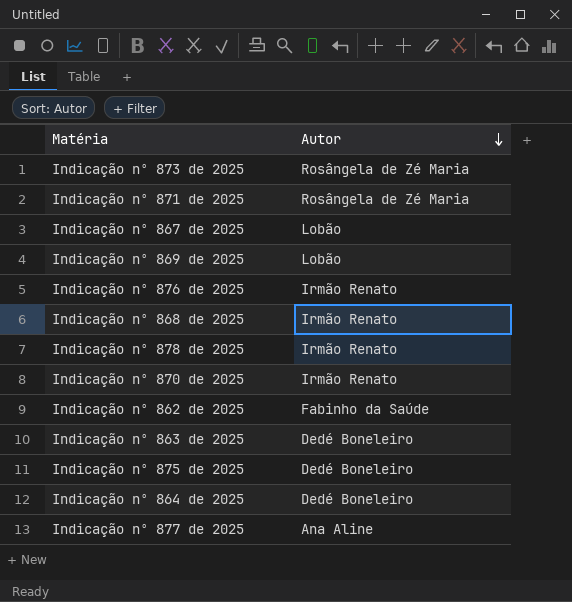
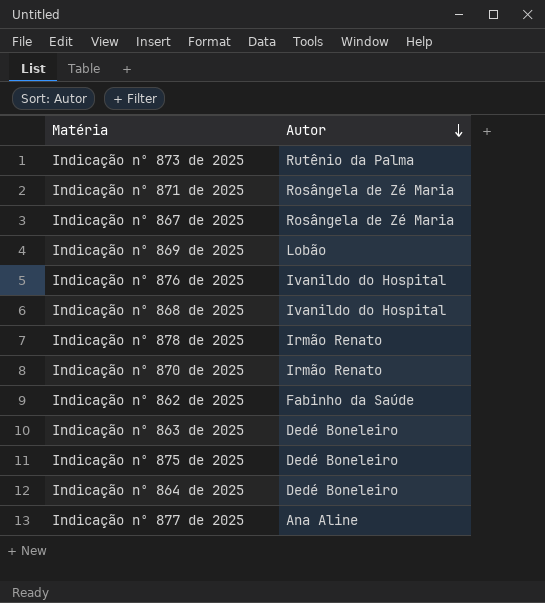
Indicação nº 873 de 2025 | Autor: Rosângela de Zé Maria -> Rutênio da Palma
Indicação nº 867 de 2025 | Autor: Lobão -> Rosângela de Zé Maria
Indicação nº 876 de 2025 | Autor: Irmão Renato -> Ivanildo do Hospital
Indicação nº 868 de 2025 | Autor: Irmão Renato -> Ivanildo do Hospital

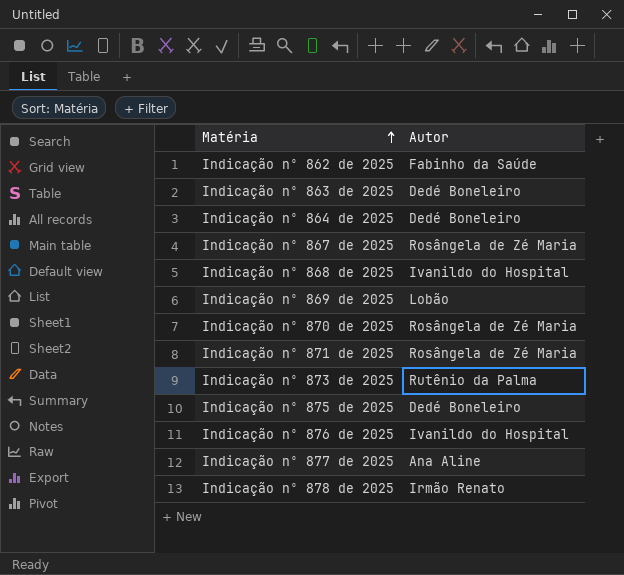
row order: Autor descending -> Matéria ascending
Indicação nº 870 de 2025 | Autor: Irmão Renato -> Rosângela de Zé Maria

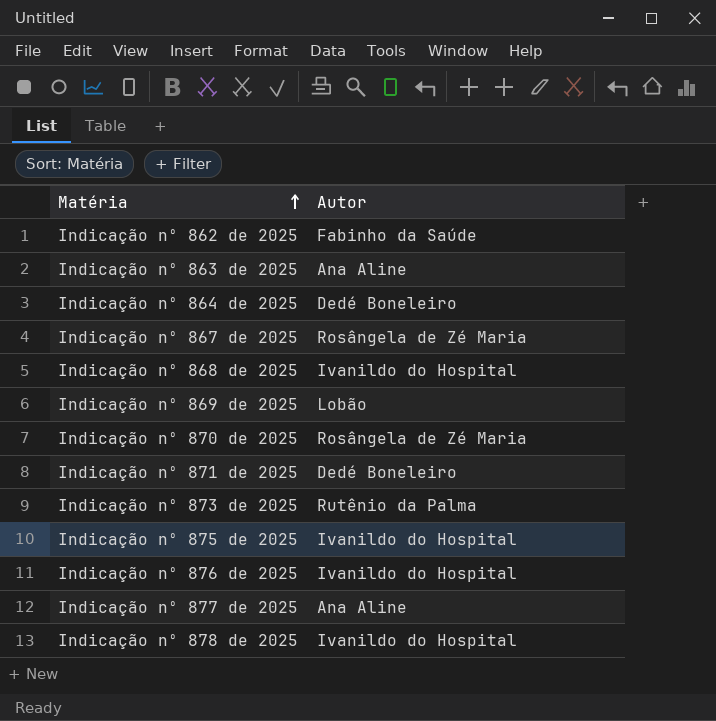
Indicação nº 863 de 2025 | Autor: Dedé Boneleiro -> Ana Aline
Indicação nº 871 de 2025 | Autor: Rosângela de Zé Maria -> Dedé Boneleiro
Indicação nº 875 de 2025 | Autor: Dedé Boneleiro -> Ivanildo do Hospital
Indicação nº 878 de 2025 | Autor: Irmão Renato -> Ivanildo do Hospital

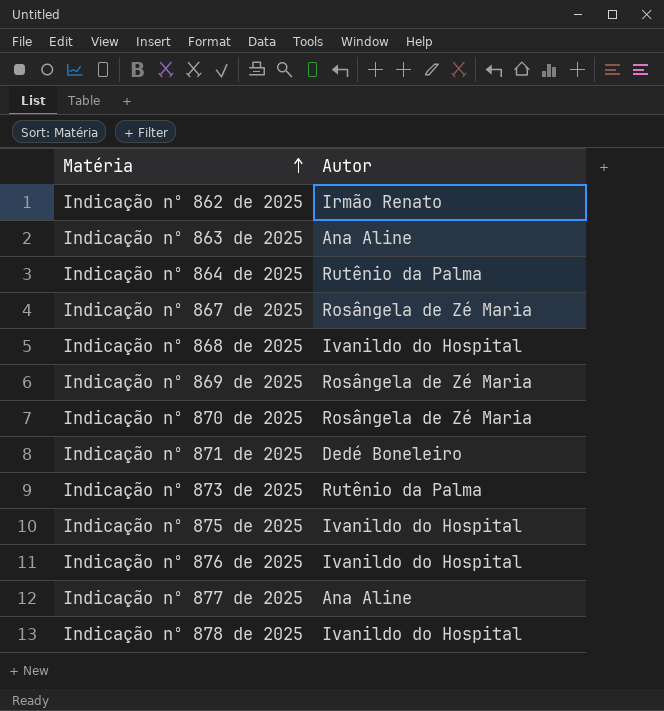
Indicação nº 862 de 2025 | Autor: Fabinho da Saúde -> Irmão Renato
Indicação nº 864 de 2025 | Autor: Dedé Boneleiro -> Rutênio da Palma
Indicação nº 869 de 2025 | Autor: Lobão -> Rosângela de Zé Maria

